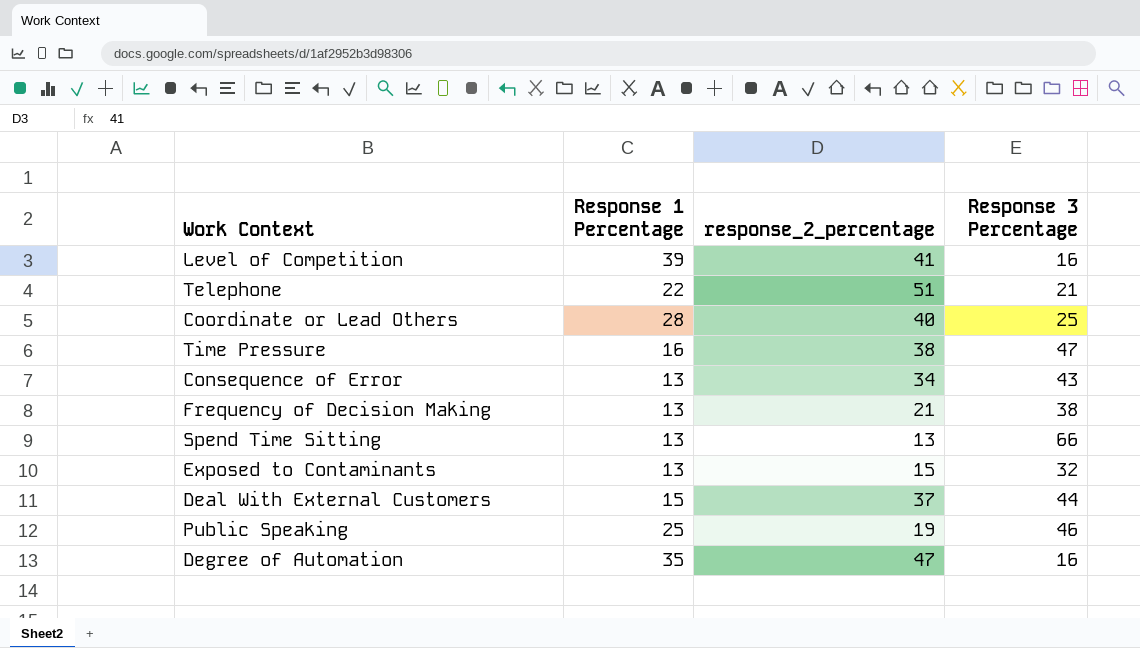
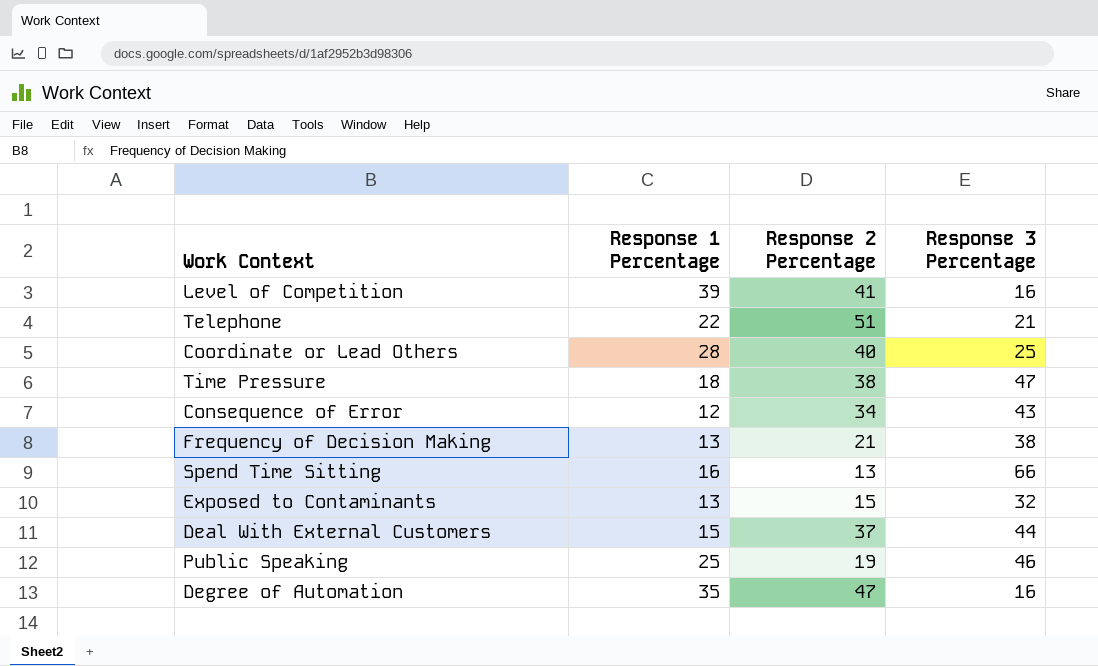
column name: response_2_percentage -> Response 2 Percentage
Time Pressure | Response 1 Percentage: 16 -> 18
Consequence of Error | Response 1 Percentage: 13 -> 12
Spend Time Sitting | Response 1 Percentage: 13 -> 16

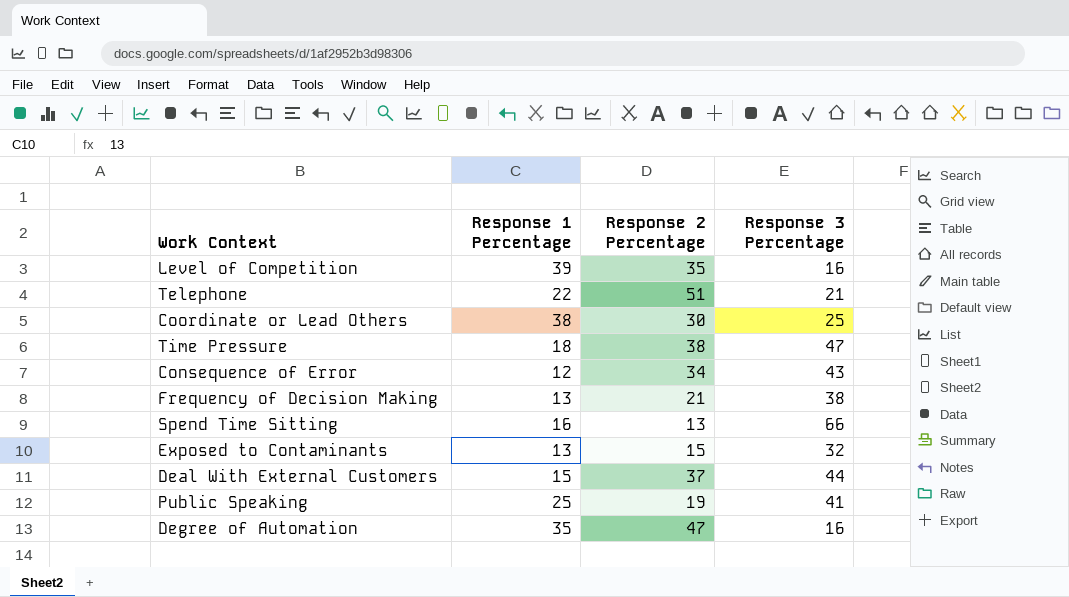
Level of Competition | Response 2 Percentage: 41 -> 35
Coordinate or Lead Others | Response 1 Percentage: 28 -> 38
Coordinate or Lead Others | Response 2 Percentage: 40 -> 30
Public Speaking | Response 3 Percentage: 46 -> 41

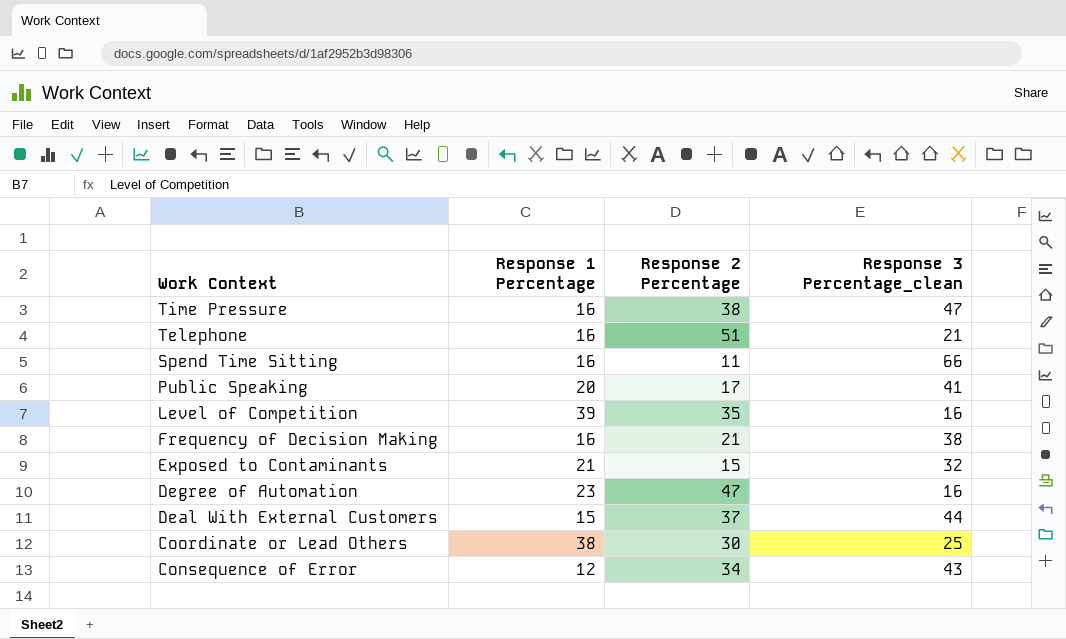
row order: none -> Work Context descending
column name: Response 3 Percentage -> Response 3 Percentage_clean
Time Pressure | Response 1 Percentage: 18 -> 16
Telephone | Response 1 Percentage: 22 -> 16
Spend Time Sitting | Response 2 Percentage: 13 -> 11
Public Speaking | Response 1 Percentage: 25 -> 20
Public Speaking | Response 2 Percentage: 19 -> 17
Frequency of Decision Making | Response 1 Percentage: 13 -> 16
Exposed to Contaminants | Response 1 Percentage: 13 -> 21
Degree of Automation | Response 1 Percentage: 35 -> 23

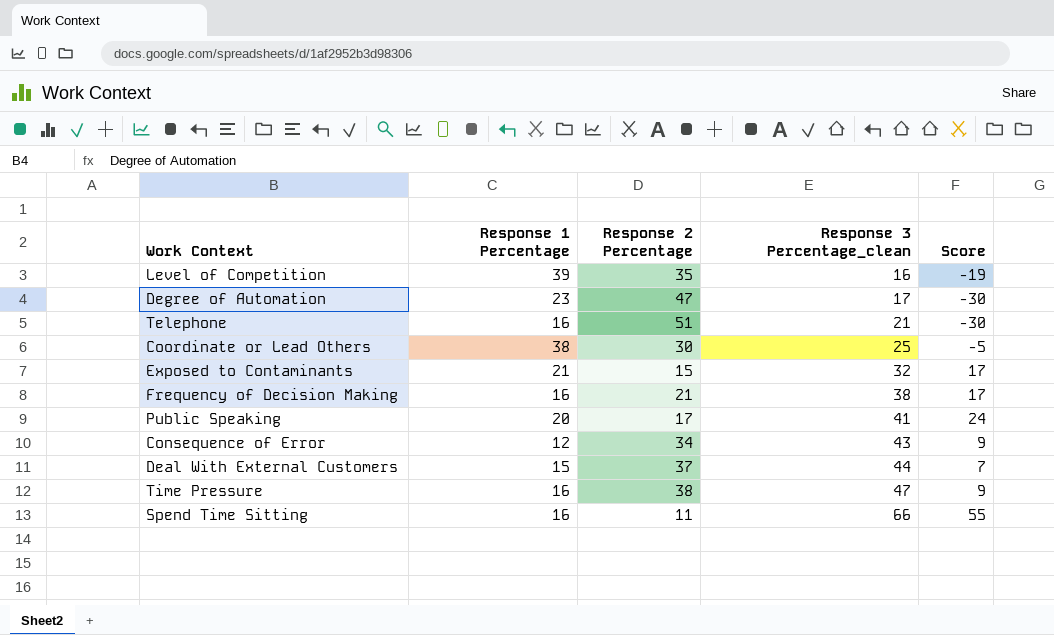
row order: Work Context descending -> Response 3 Percentage_clean ascending
column Score | formula: none -> [Response 3 Percentage_clean] - [Response 2 Percentage]
Degree of Automation | Response 3 Percentage_clean: 16 -> 17

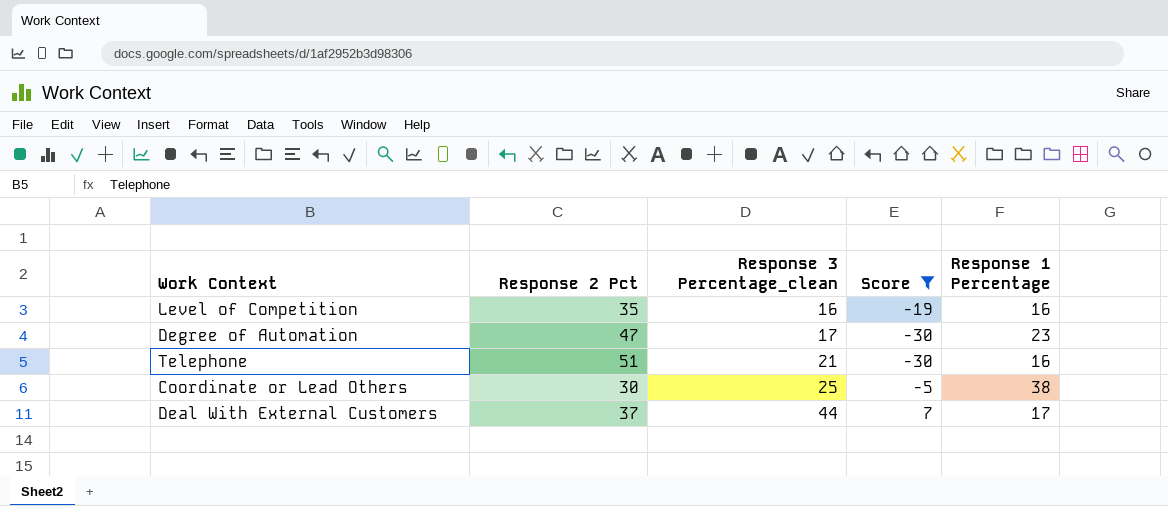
filter: none -> Score <= 7
column name: Response 2 Percentage -> Response 2 Pct
column Response 1 Percentage | position: 2 -> 5
Level of Competition | Response 1 Percentage: 39 -> 16
Deal With External Customers | Response 1 Percentage: 15 -> 17

